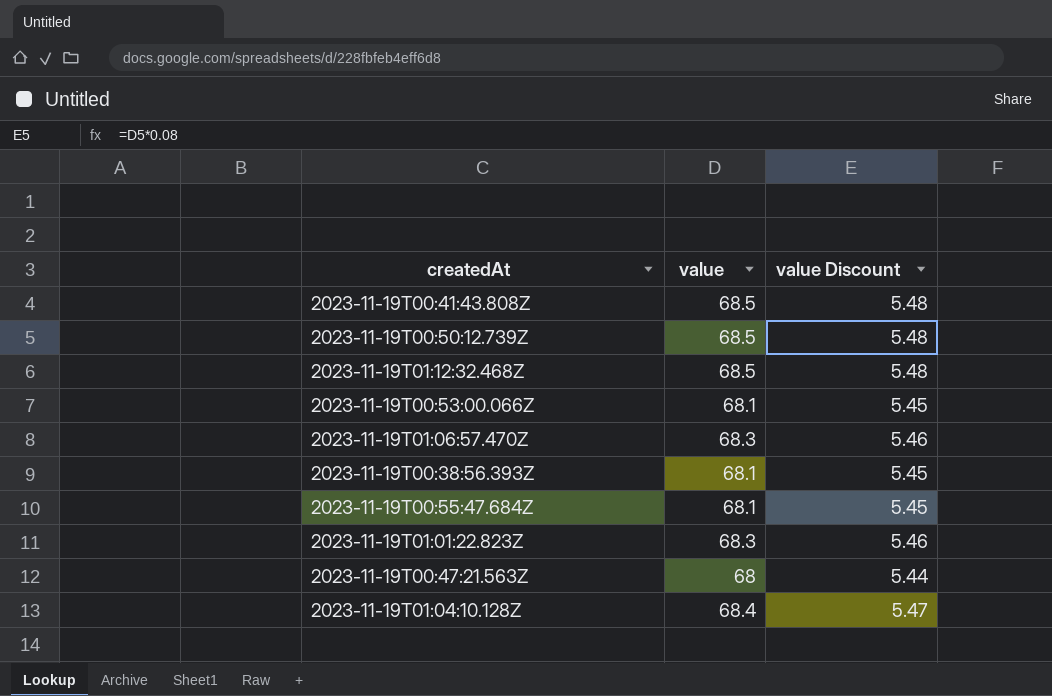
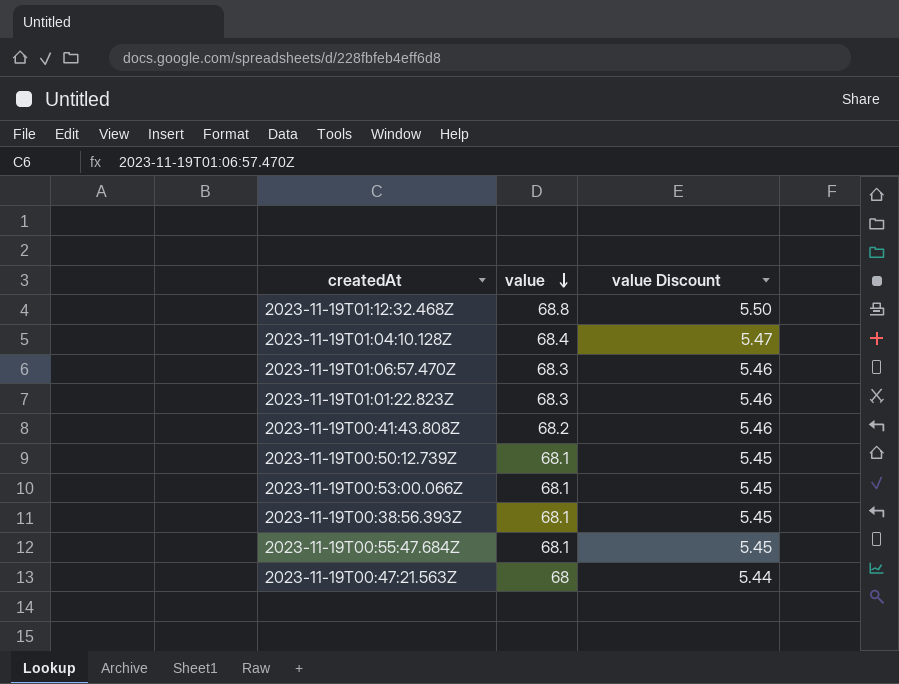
row order: none -> value descending
2023-11-19T01:12:32.468Z | value: 68.5 -> 68.8
2023-11-19T01:12:32.468Z | value Discount: 5.48 -> 5.50
2023-11-19T00:41:43.808Z | value: 68.5 -> 68.2
2023-11-19T00:41:43.808Z | value Discount: 5.48 -> 5.46
2023-11-19T00:50:12.739Z | value: 68.5 -> 68.1
2023-11-19T00:50:12.739Z | value Discount: 5.48 -> 5.45

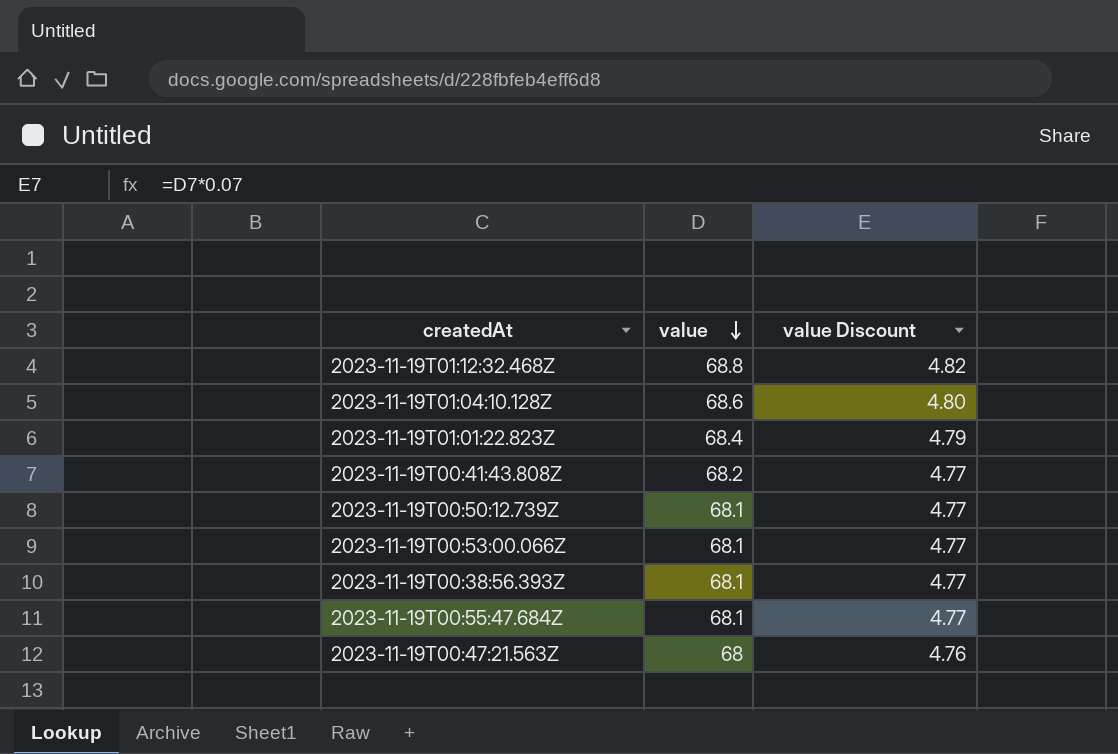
column value Discount | formula: [value] * 0.08 -> [value] * 0.07
row 2023-11-19T01:06:57.470Z: 68.3 | 5.46 -> none
2023-11-19T01:04:10.128Z | value: 68.4 -> 68.6
2023-11-19T01:01:22.823Z | value: 68.3 -> 68.4

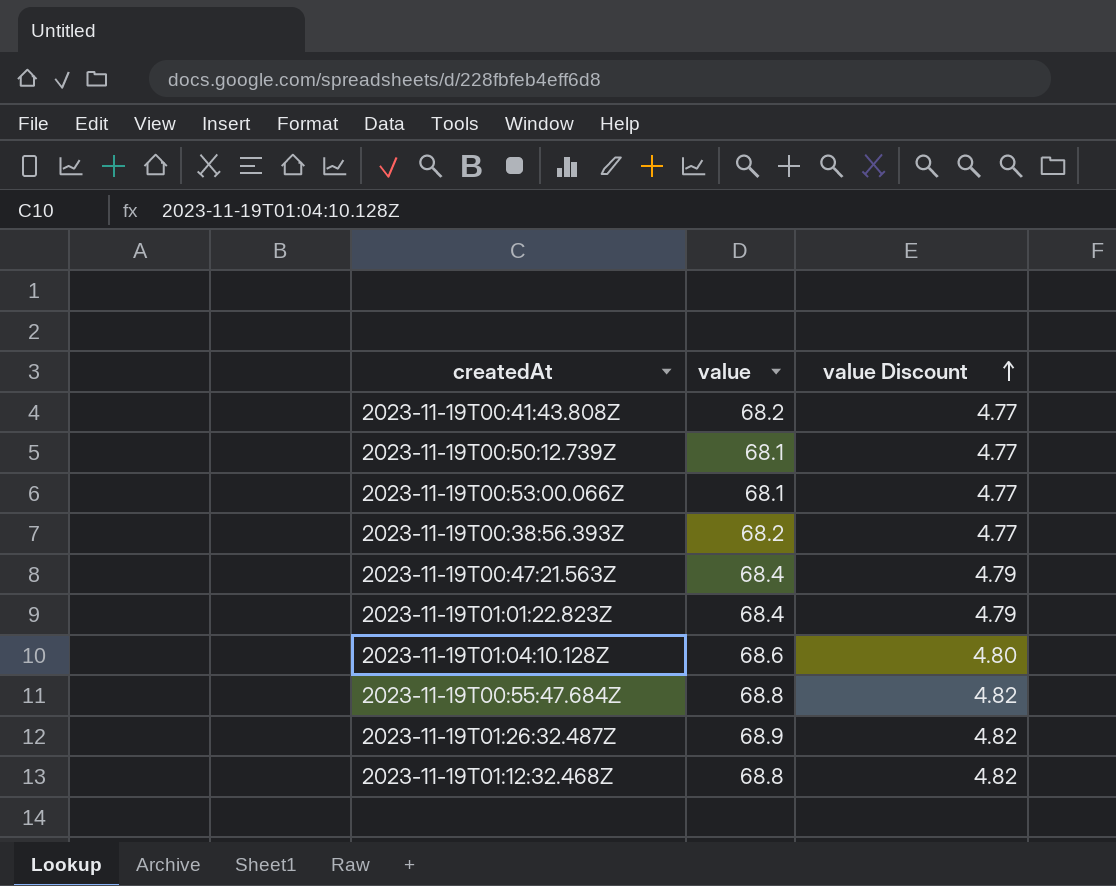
row order: value descending -> value Discount ascending
2023-11-19T00:38:56.393Z | value: 68.1 -> 68.2
2023-11-19T00:47:21.563Z | value: 68 -> 68.4
2023-11-19T00:47:21.563Z | value Discount: 4.76 -> 4.79
2023-11-19T00:55:47.684Z | value: 68.1 -> 68.8
2023-11-19T00:55:47.684Z | value Discount: 4.77 -> 4.82
row 2023-11-19T01:26:32.487Z: none -> 68.9 | 4.82

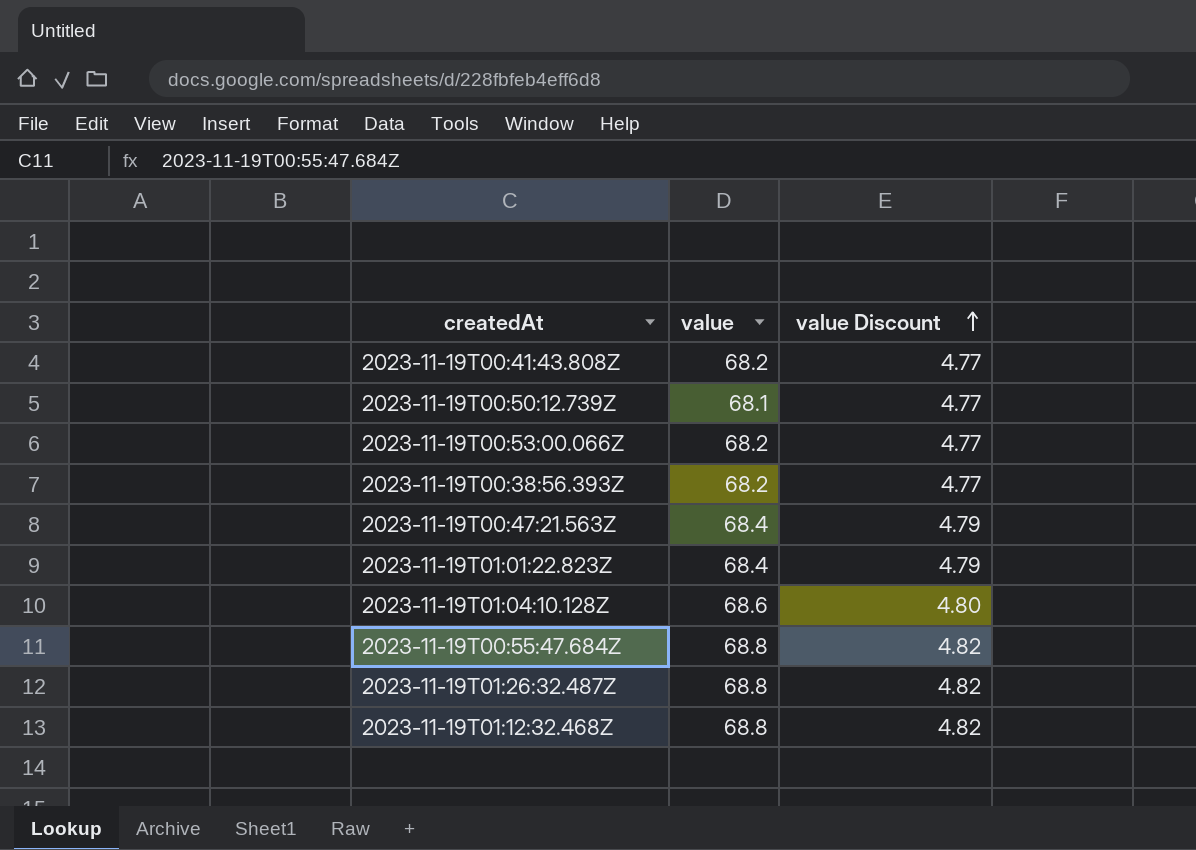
2023-11-19T00:53:00.066Z | value: 68.1 -> 68.2
2023-11-19T01:26:32.487Z | value: 68.9 -> 68.8

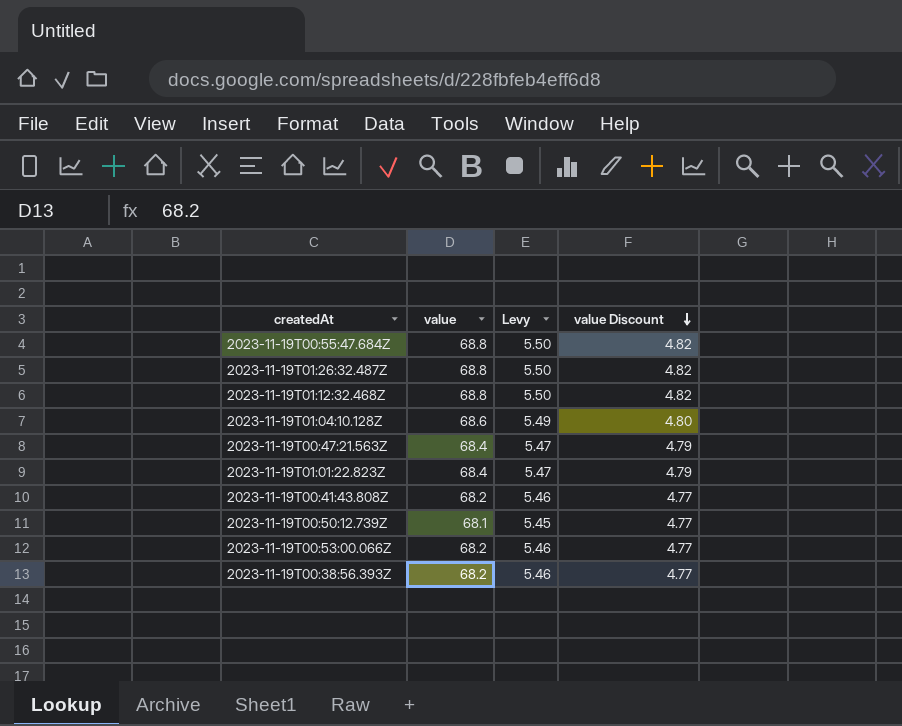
row order: value Discount ascending -> value Discount descending
column Levy | formula: none -> [value] * 0.08

